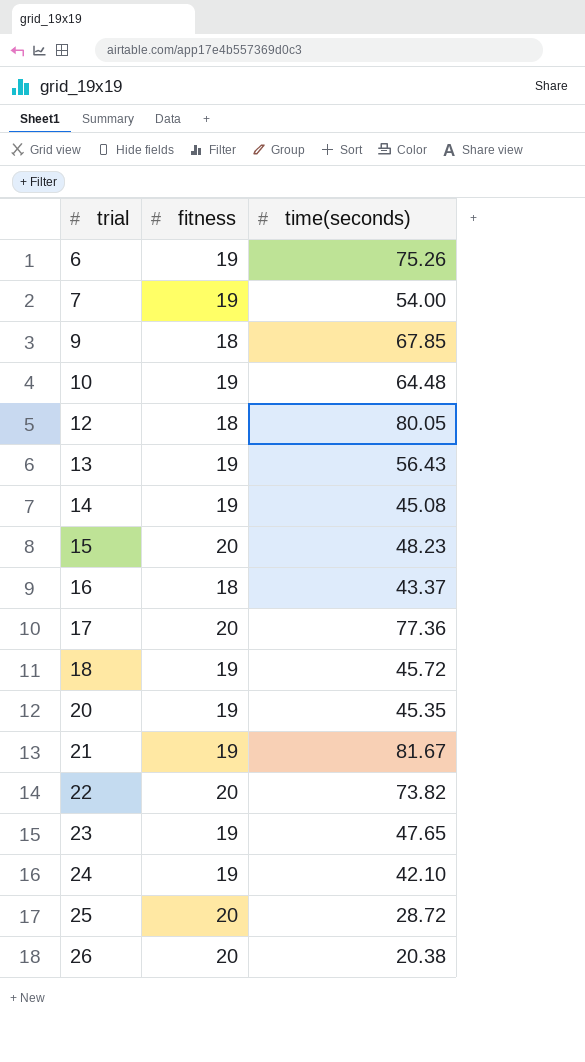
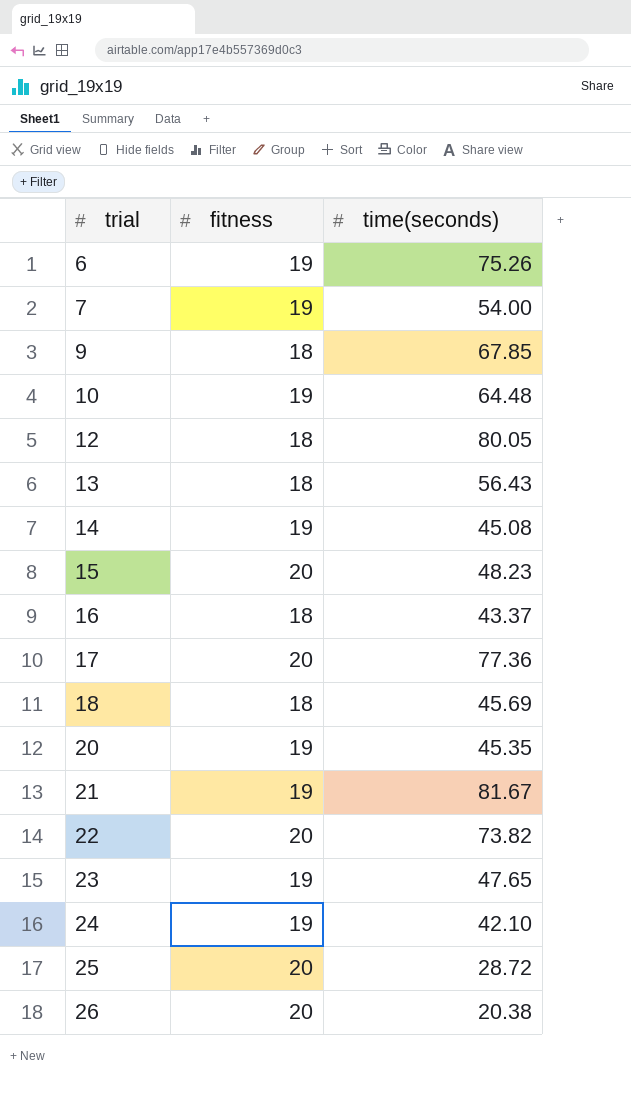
13 | fitness: 19 -> 18
18 | fitness: 19 -> 18
18 | time(seconds): 45.72 -> 45.69

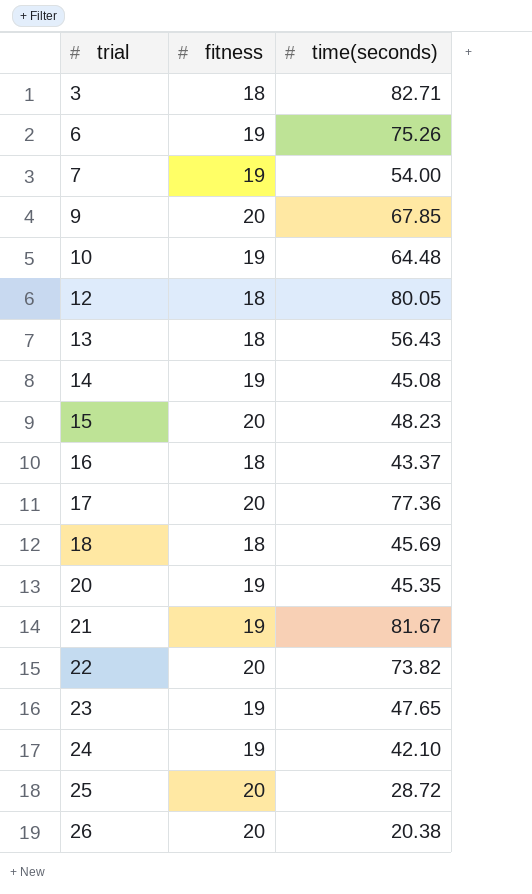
row 3: none -> 18 | 82.71
9 | fitness: 18 -> 20

